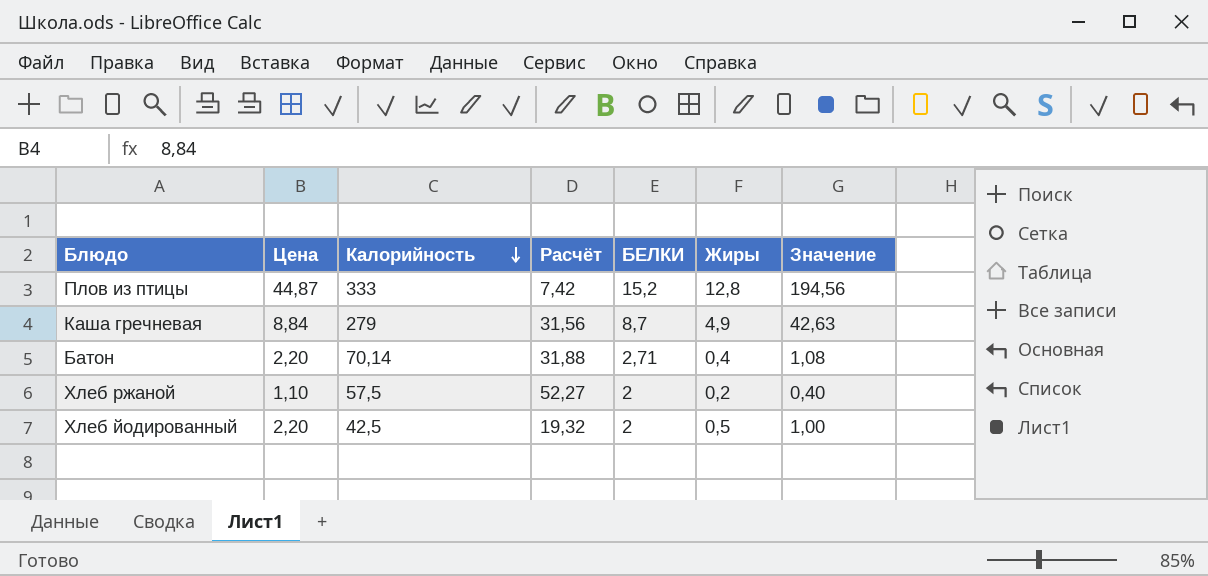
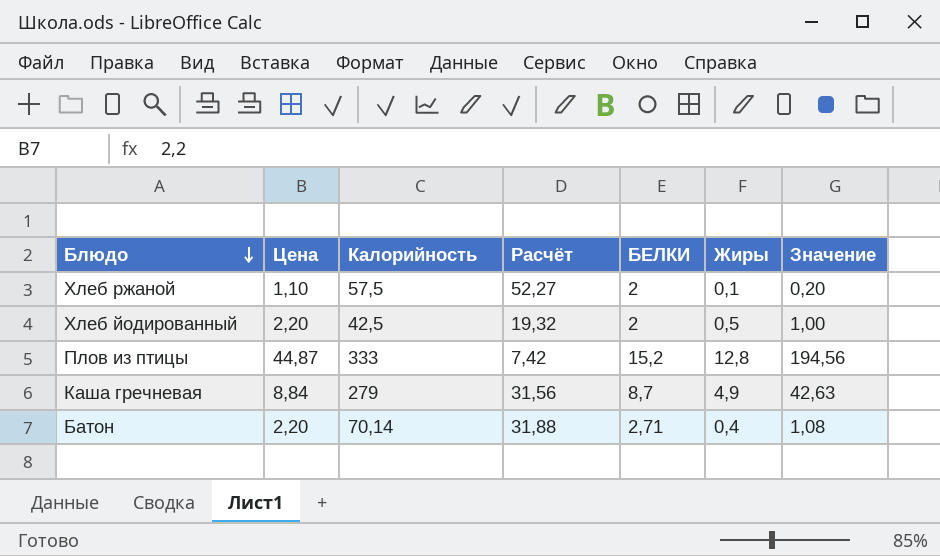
row order: Калорийность descending -> Блюдо descending
Хлеб ржаной | Жиры: 0,2 -> 0,1
Хлеб ржаной | Значение: 0,40 -> 0,20

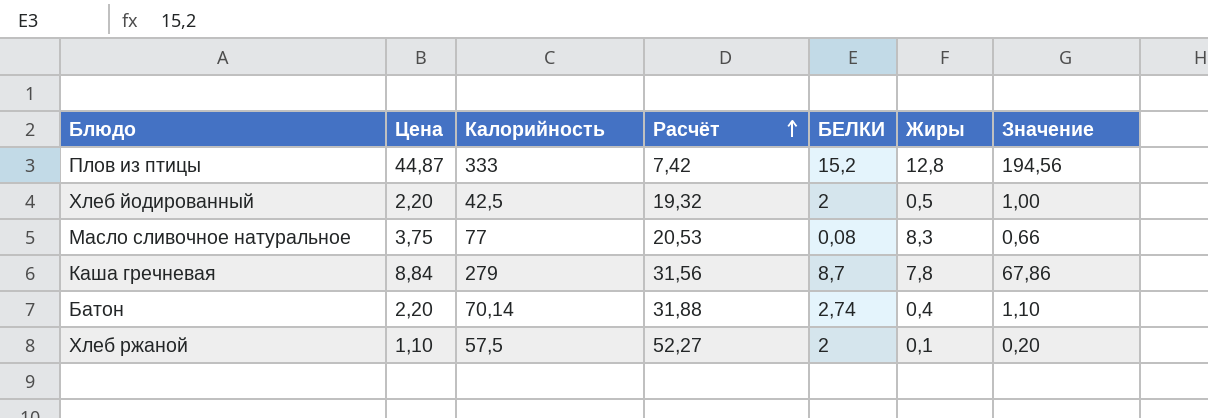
row order: Блюдо descending -> Расчёт ascending
row Масло сливочное натуральное: none -> 3,75 | 77 | 20,53 | 0,08 | 8,3 | 0,66
Каша гречневая | Жиры: 4,9 -> 7,8
Каша гречневая | Значение: 42,63 -> 67,86
Батон | БЕЛКИ: 2,71 -> 2,74
Батон | Значение: 1,08 -> 1,10

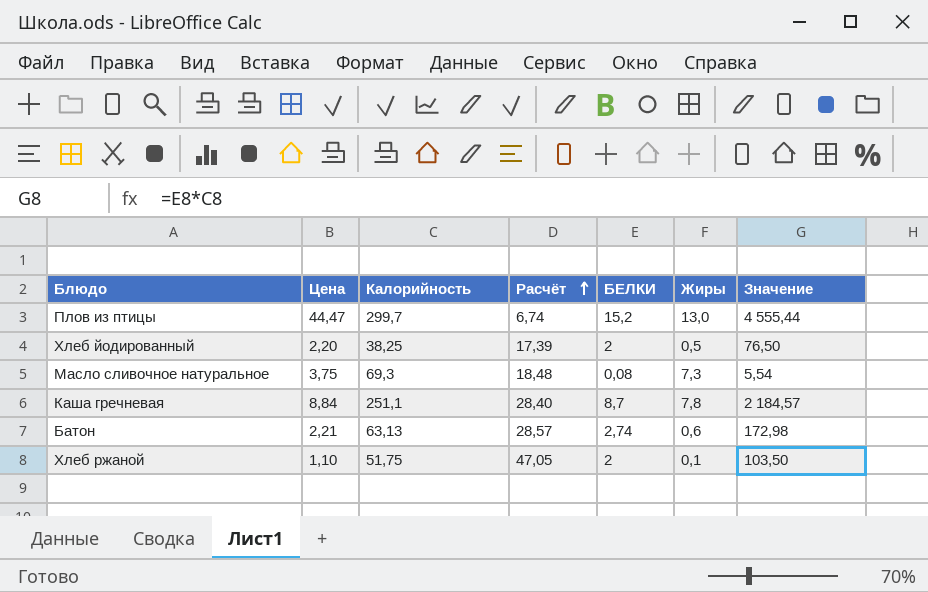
column Значение | formula: [БЕЛКИ] * [Жиры] -> [Калорийность] * [БЕЛКИ]
Плов из птицы | Цена: 44,87 -> 44,47
Плов из птицы | Калорийность: 333 -> 299,7
Плов из птицы | Расчёт: 7,42 -> 6,74
Плов из птицы | Жиры: 12,8 -> 13,0
Хлеб йодированный | Калорийность: 42,5 -> 38,25
Хлеб йодированный | Расчёт: 19,32 -> 17,39
Масло сливочное натуральное | Калорийность: 77 -> 69,3
Масло сливочное натуральное | Расчёт: 20,53 -> 18,48
Масло сливочное натуральное | Жиры: 8,3 -> 7,3
Каша гречневая | Калорийность: 279 -> 251,1
Каша гречневая | Расчёт: 31,56 -> 28,40
Батон | Цена: 2,20 -> 2,21
Батон | Калорийность: 70,14 -> 63,13
Батон | Расчёт: 31,88 -> 28,57
Батон | Жиры: 0,4 -> 0,6
Хлеб ржаной | Калорийность: 57,5 -> 51,75
Хлеб ржаной | Расчёт: 52,27 -> 47,05

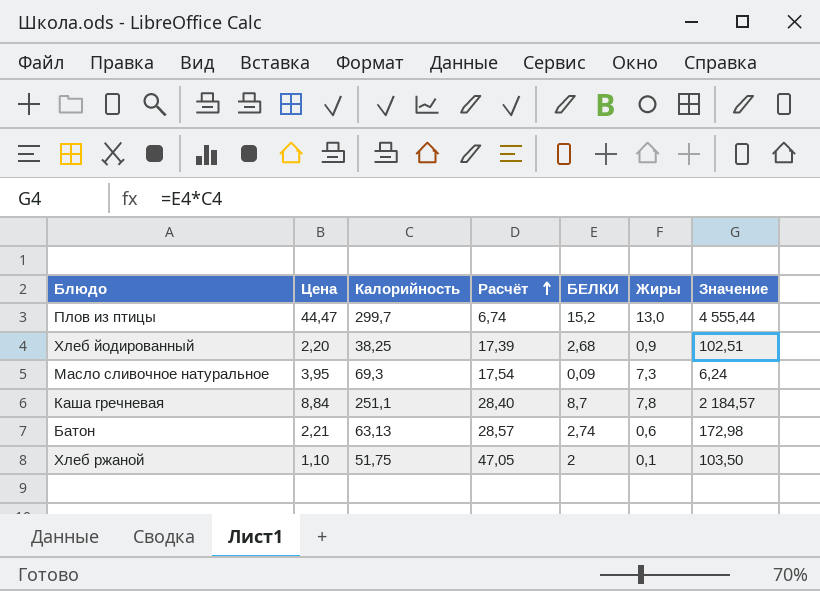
Хлеб йодированный | БЕЛКИ: 2 -> 2,68
Хлеб йодированный | Жиры: 0,5 -> 0,9
Хлеб йодированный | Значение: 76,50 -> 102,51
Масло сливочное натуральное | Цена: 3,75 -> 3,95
Масло сливочное натуральное | Расчёт: 18,48 -> 17,54
Масло сливочное натуральное | БЕЛКИ: 0,08 -> 0,09
Масло сливочное натуральное | Значение: 5,54 -> 6,24

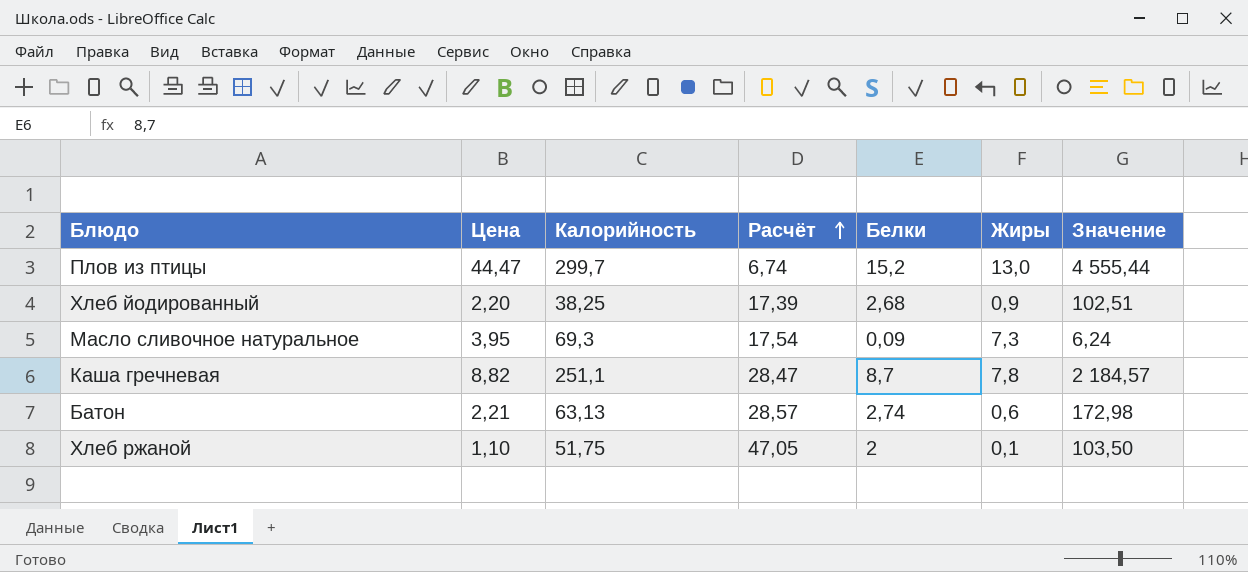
column name: БЕЛКИ -> Белки
Каша гречневая | Цена: 8,84 -> 8,82
Каша гречневая | Расчёт: 28,40 -> 28,47

